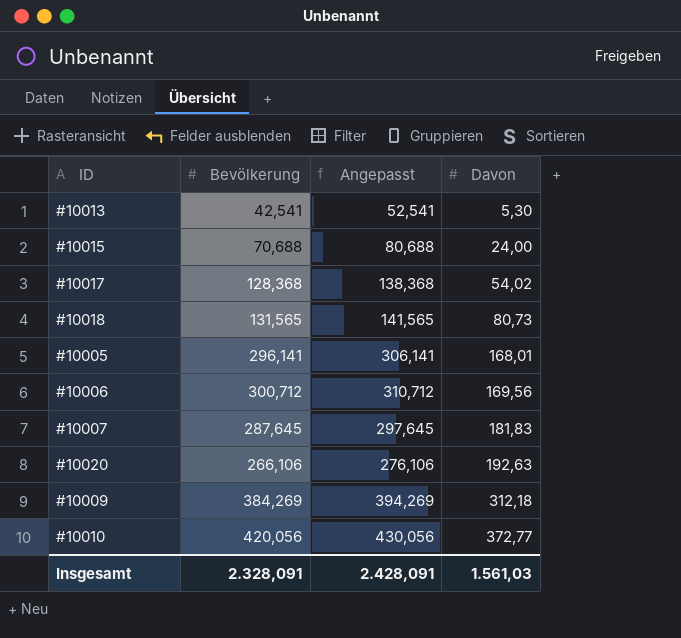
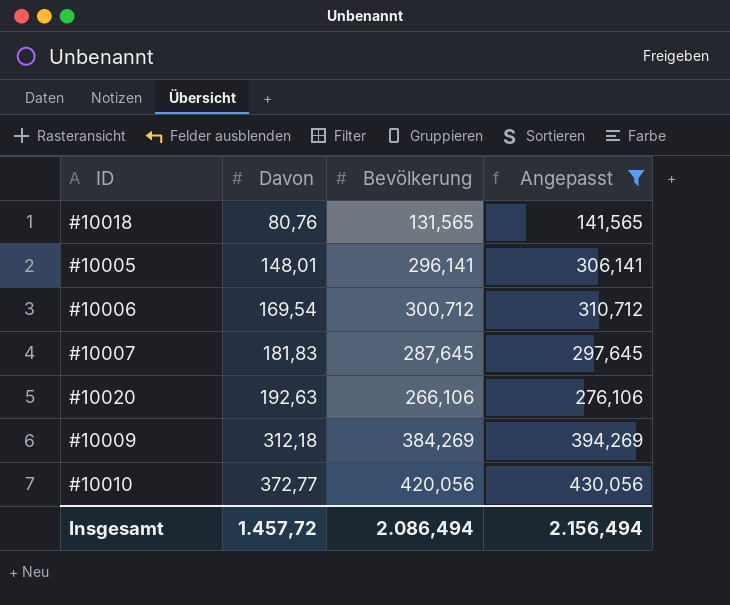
filter: none -> Angepasst >= 141,565
column Davon | position: 4 -> 2
#10018 | Davon: 80,73 -> 80,76
#10005 | Davon: 168,01 -> 148,01
#10006 | Davon: 169,56 -> 169,54
Insgesamt | Davon: 1.561,03 -> 1.457,72
Insgesamt | Bevölkerung: 2.328,091 -> 2.086,494
Insgesamt | Angepasst: 2.428,091 -> 2.156,494

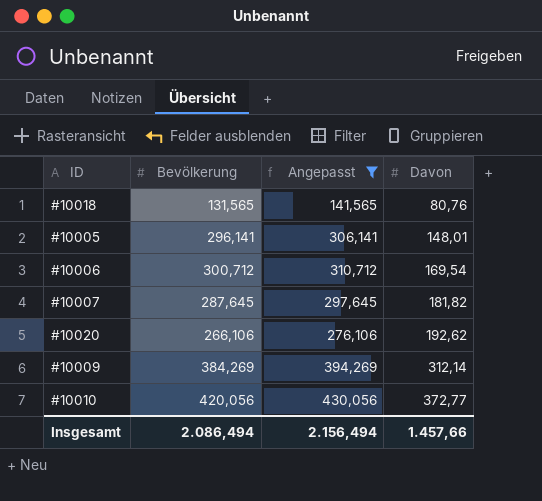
column Davon | position: 2 -> 4
#10007 | Davon: 181,83 -> 181,82
#10020 | Davon: 192,63 -> 192,62
#10009 | Davon: 312,18 -> 312,14
Insgesamt | Davon: 1.457,72 -> 1.457,66

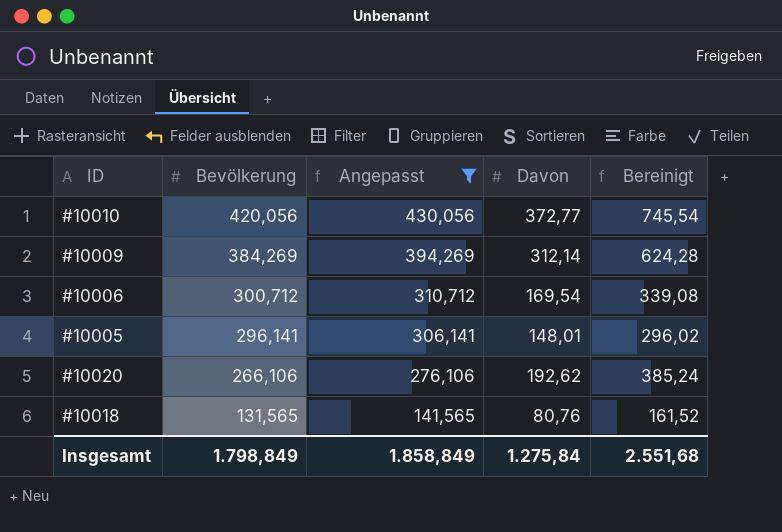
row order: Davon ascending -> Bevölkerung descending
column Bereinigt | formula: none -> [Davon] * 2
row #10007: 287,645 | 297,645 | 181,82 -> none
Insgesamt | Bevölkerung: 2.086,494 -> 1.798,849
Insgesamt | Angepasst: 2.156,494 -> 1.858,849
Insgesamt | Davon: 1.457,66 -> 1.275,84

